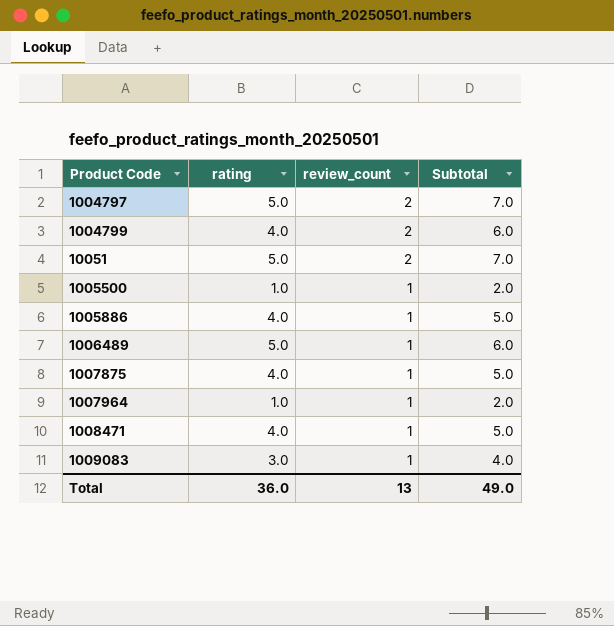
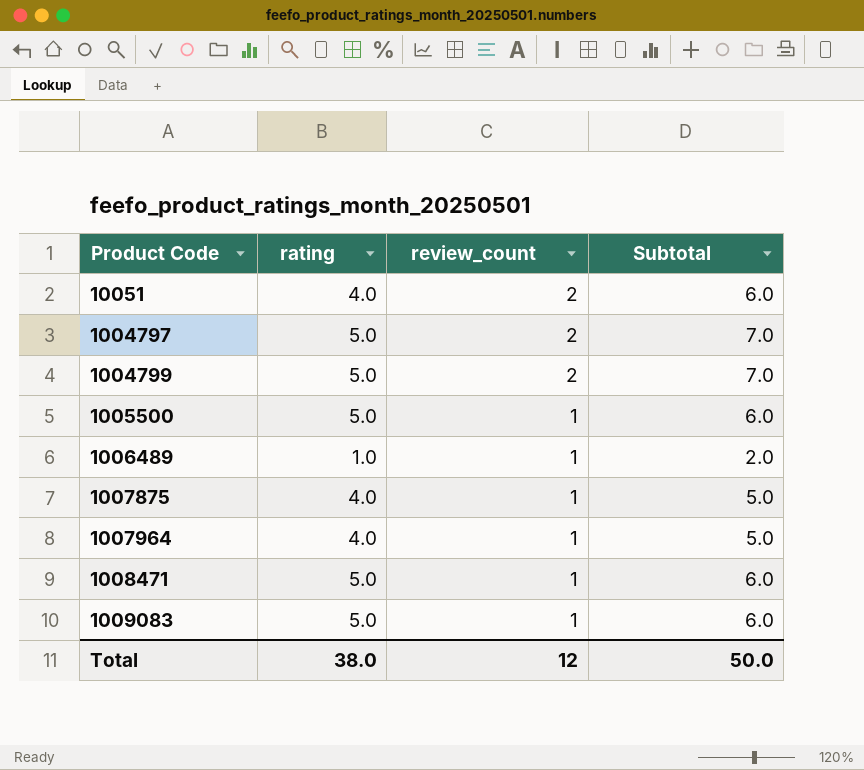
row order: review_count descending -> Product Code ascending
row 1005886: 4.0 | 1 | 5.0 -> none
10051 | rating: 5.0 -> 4.0
10051 | Subtotal: 7.0 -> 6.0
1004799 | rating: 4.0 -> 5.0
1004799 | Subtotal: 6.0 -> 7.0
1005500 | rating: 1.0 -> 5.0
1005500 | Subtotal: 2.0 -> 6.0
1006489 | rating: 5.0 -> 1.0
1006489 | Subtotal: 6.0 -> 2.0
1007964 | rating: 1.0 -> 4.0
1007964 | Subtotal: 2.0 -> 5.0
1008471 | rating: 4.0 -> 5.0
1008471 | Subtotal: 5.0 -> 6.0
1009083 | rating: 3.0 -> 5.0
1009083 | Subtotal: 4.0 -> 6.0
Total | rating: 36.0 -> 38.0
Total | review_count: 13 -> 12
Total | Subtotal: 49.0 -> 50.0

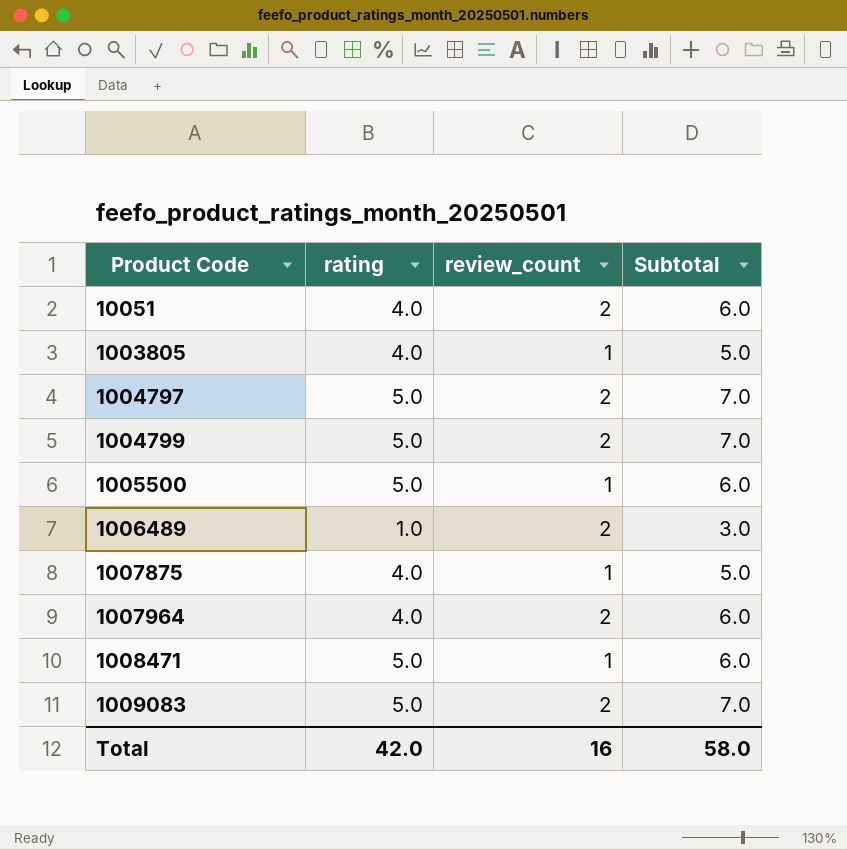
row 1003805: none -> 4.0 | 1 | 5.0
1006489 | review_count: 1 -> 2
1006489 | Subtotal: 2.0 -> 3.0
1007964 | review_count: 1 -> 2
1007964 | Subtotal: 5.0 -> 6.0
1009083 | review_count: 1 -> 2
1009083 | Subtotal: 6.0 -> 7.0
Total | rating: 38.0 -> 42.0
Total | review_count: 12 -> 16
Total | Subtotal: 50.0 -> 58.0

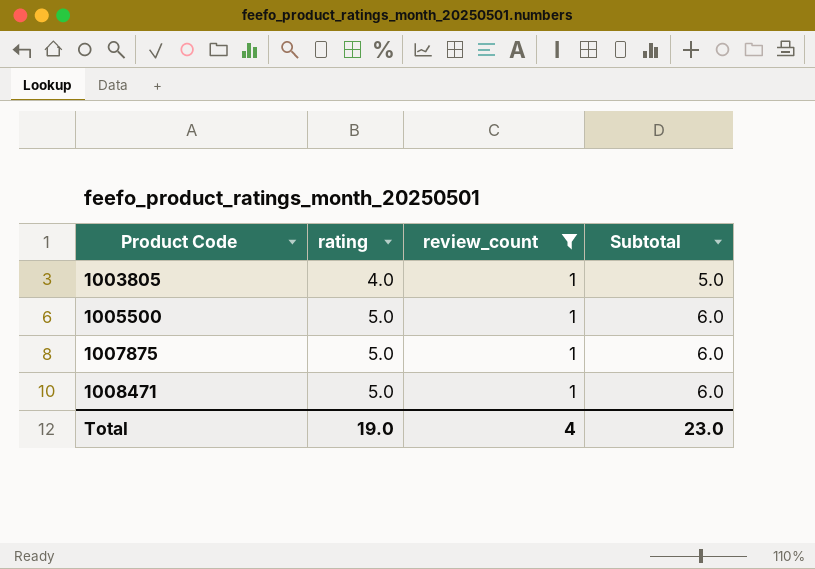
filter: none -> review_count = 1
1007875 | rating: 4.0 -> 5.0
1007875 | Subtotal: 5.0 -> 6.0
Total | rating: 42.0 -> 19.0
Total | review_count: 16 -> 4
Total | Subtotal: 58.0 -> 23.0

